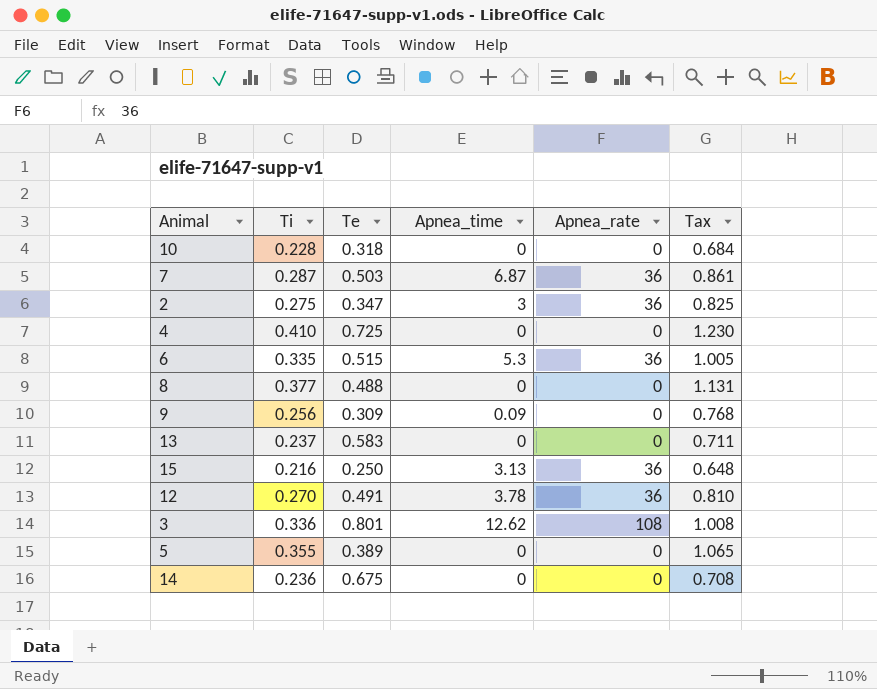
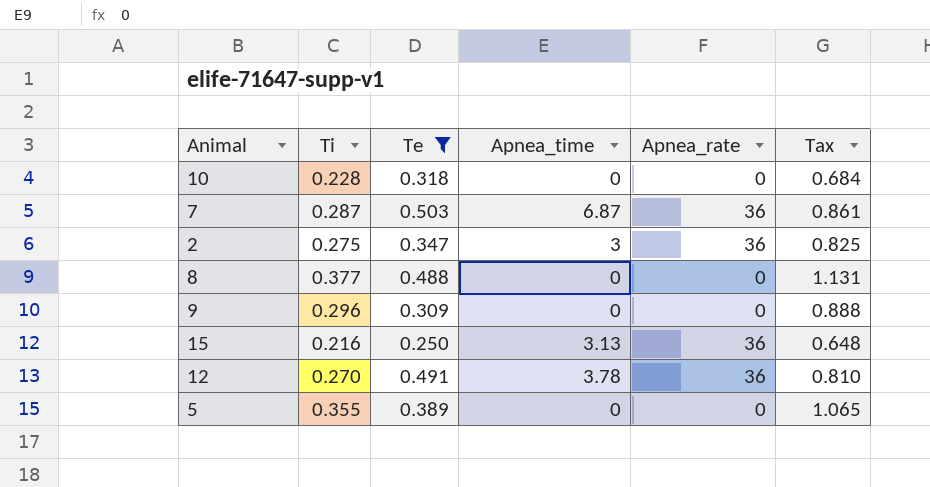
filter: none -> Te <= 0.503
9 | Ti: 0.256 -> 0.296
9 | Apnea_time: 0.09 -> 0
9 | Tax: 0.768 -> 0.888

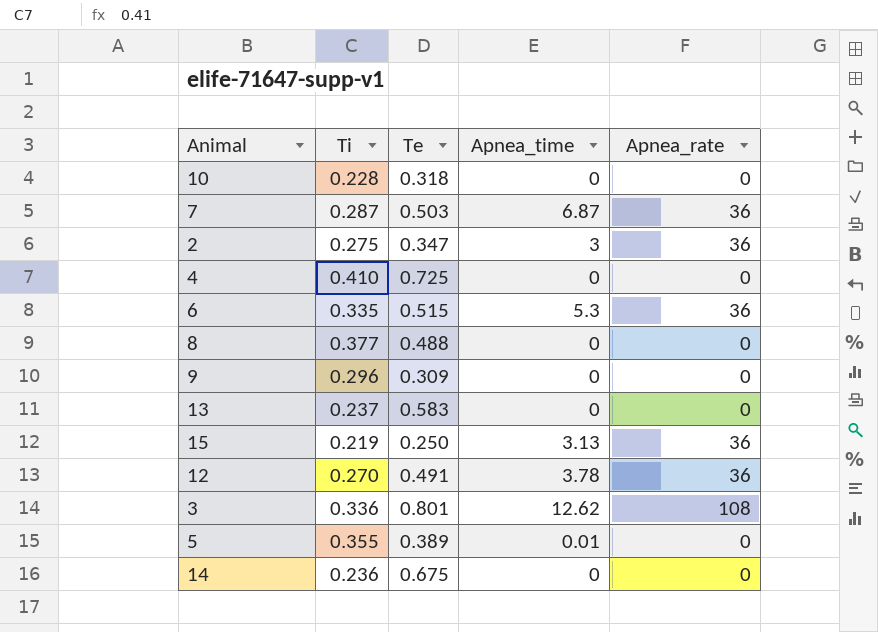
filter: Te <= 0.503 -> none
column Tax | formula: [Ti] * 3 -> none
15 | Ti: 0.216 -> 0.219
5 | Apnea_time: 0 -> 0.01

